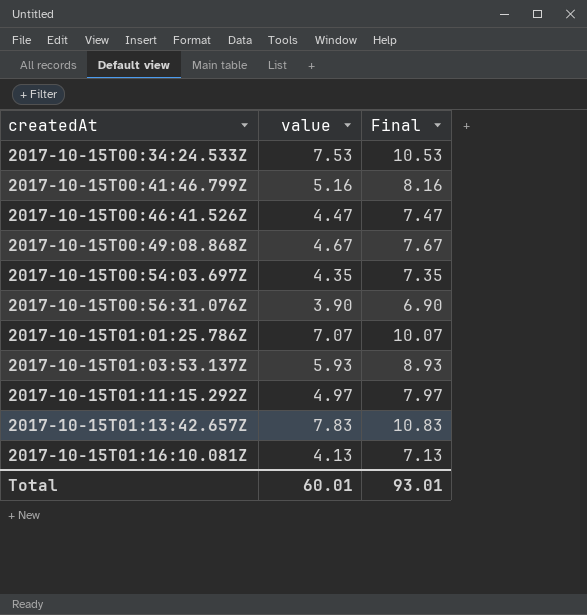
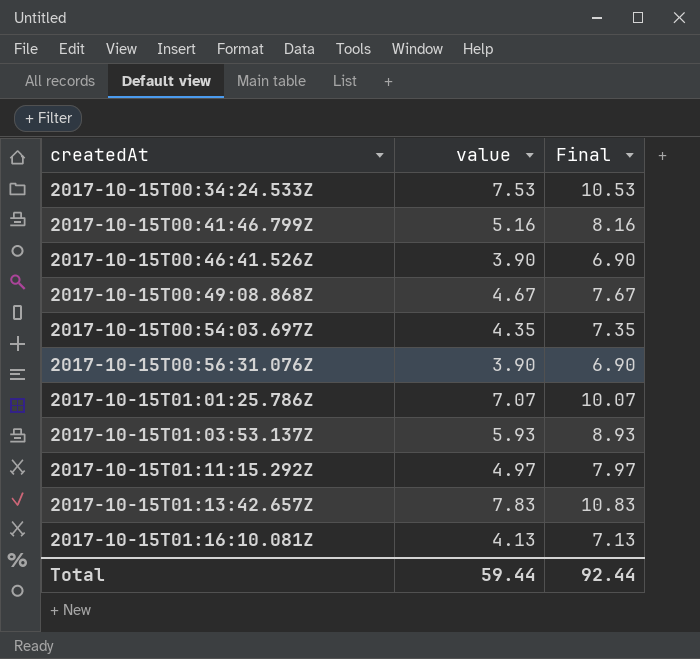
2017-10-15T00:46:41.526Z | value: 4.47 -> 3.90
2017-10-15T00:46:41.526Z | Final: 7.47 -> 6.90
Total | value: 60.01 -> 59.44
Total | Final: 93.01 -> 92.44

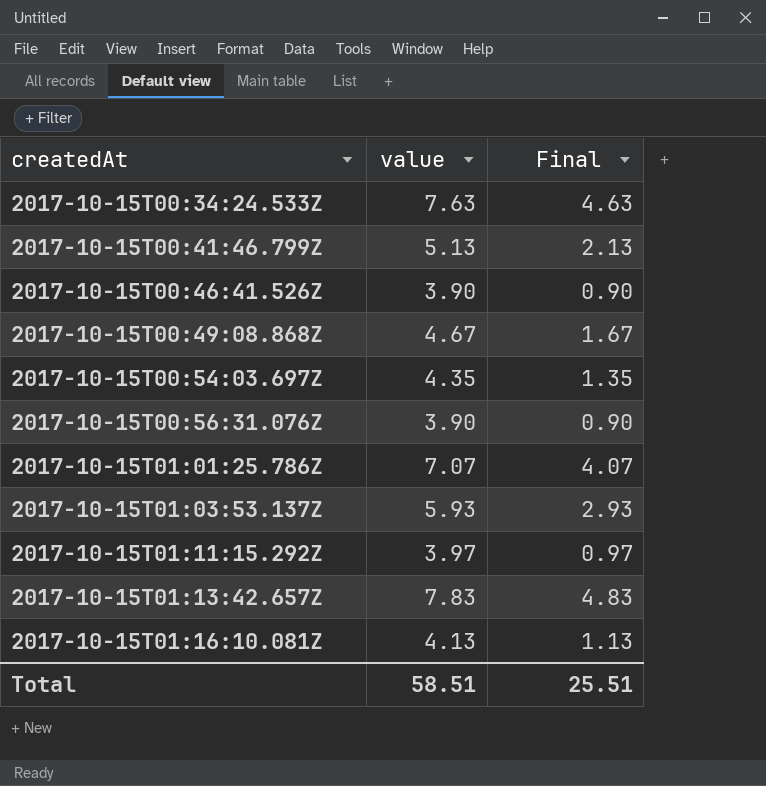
column Final | formula: [value] + 3 -> [value] - 3
2017-10-15T00:34:24.533Z | value: 7.53 -> 7.63
2017-10-15T00:41:46.799Z | value: 5.16 -> 5.13
2017-10-15T01:11:15.292Z | value: 4.97 -> 3.97
Total | value: 59.44 -> 58.51
Total | Final: 92.44 -> 25.51

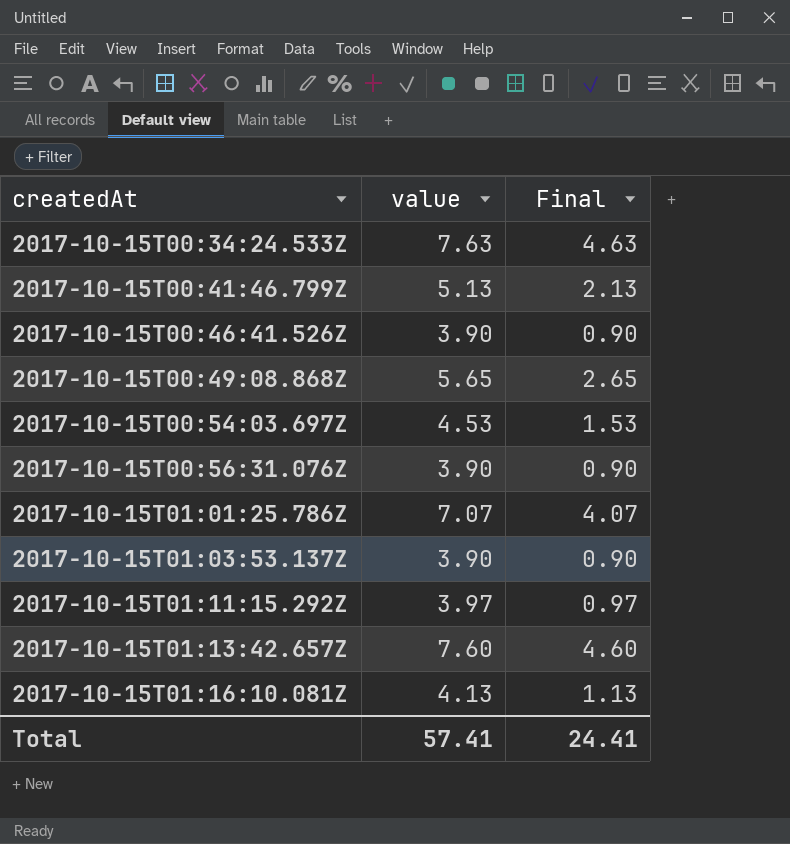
2017-10-15T00:49:08.868Z | value: 4.67 -> 5.65
2017-10-15T00:49:08.868Z | Final: 1.67 -> 2.65
2017-10-15T00:54:03.697Z | value: 4.35 -> 4.53
2017-10-15T00:54:03.697Z | Final: 1.35 -> 1.53
2017-10-15T01:03:53.137Z | value: 5.93 -> 3.90
2017-10-15T01:03:53.137Z | Final: 2.93 -> 0.90
2017-10-15T01:13:42.657Z | value: 7.83 -> 7.60
2017-10-15T01:13:42.657Z | Final: 4.83 -> 4.60
Total | value: 58.51 -> 57.41
Total | Final: 25.51 -> 24.41

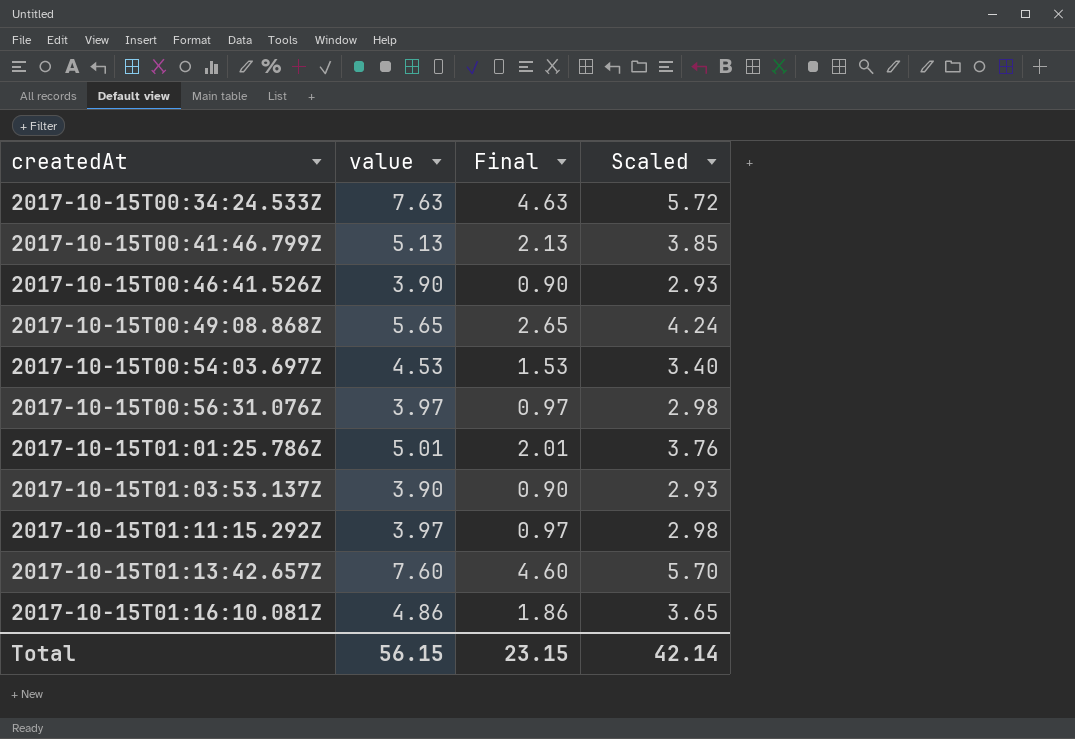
column Scaled | formula: none -> [value] * 0.75
2017-10-15T00:56:31.076Z | value: 3.90 -> 3.97
2017-10-15T00:56:31.076Z | Final: 0.90 -> 0.97
2017-10-15T01:01:25.786Z | value: 7.07 -> 5.01
2017-10-15T01:01:25.786Z | Final: 4.07 -> 2.01
2017-10-15T01:16:10.081Z | value: 4.13 -> 4.86
2017-10-15T01:16:10.081Z | Final: 1.13 -> 1.86
Total | value: 57.41 -> 56.15
Total | Final: 24.41 -> 23.15

